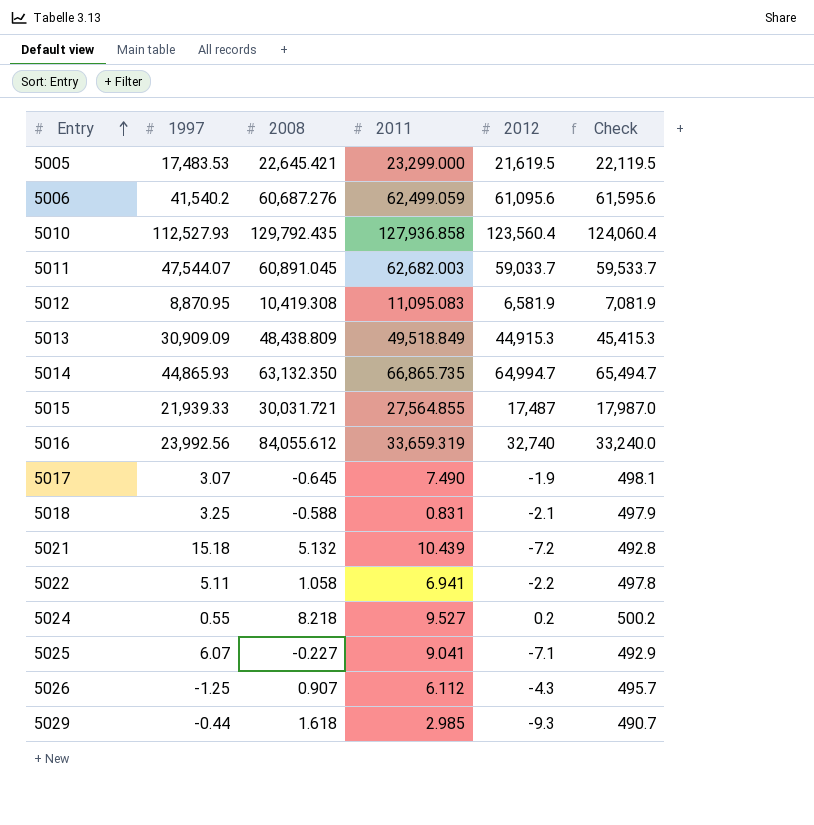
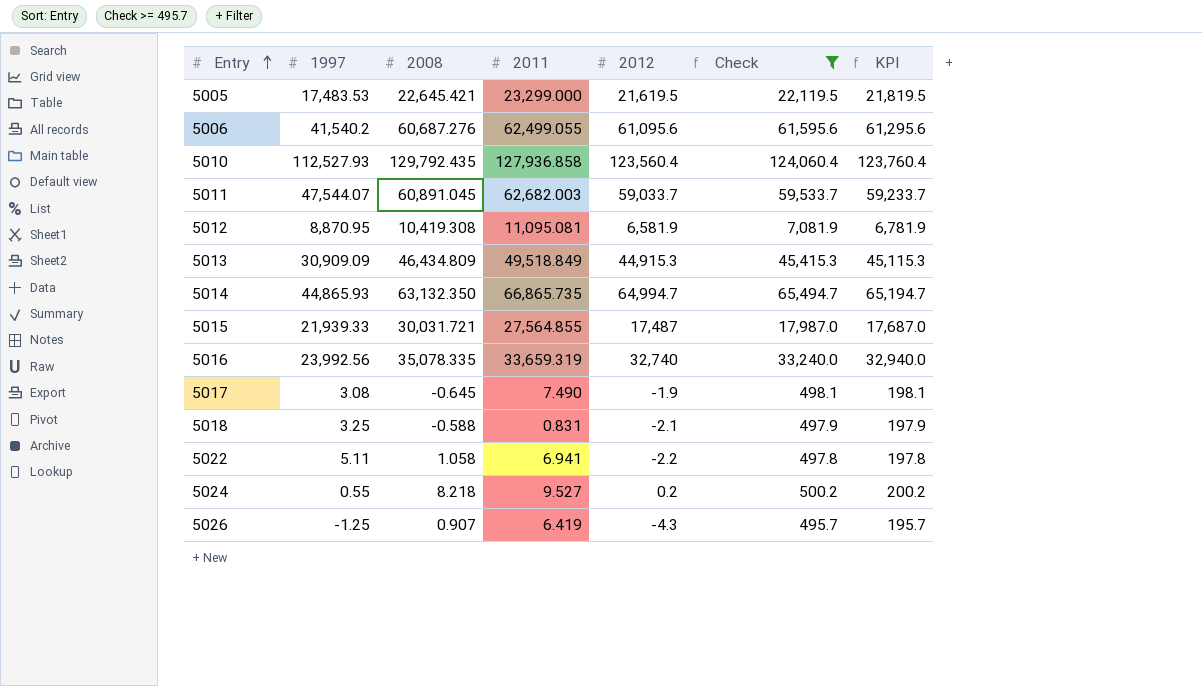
filter: none -> Check >= 495.7
column KPI | formula: none -> [2012] + 200
5006 | 2011: 62,499.059 -> 62,499.055
5012 | 2011: 11,095.083 -> 11,095.081
5013 | 2008: 48,438.809 -> 46,434.809
5016 | 2008: 84,055.612 -> 35,078.335
5017 | 1997: 3.07 -> 3.08
5026 | 2011: 6.112 -> 6.419

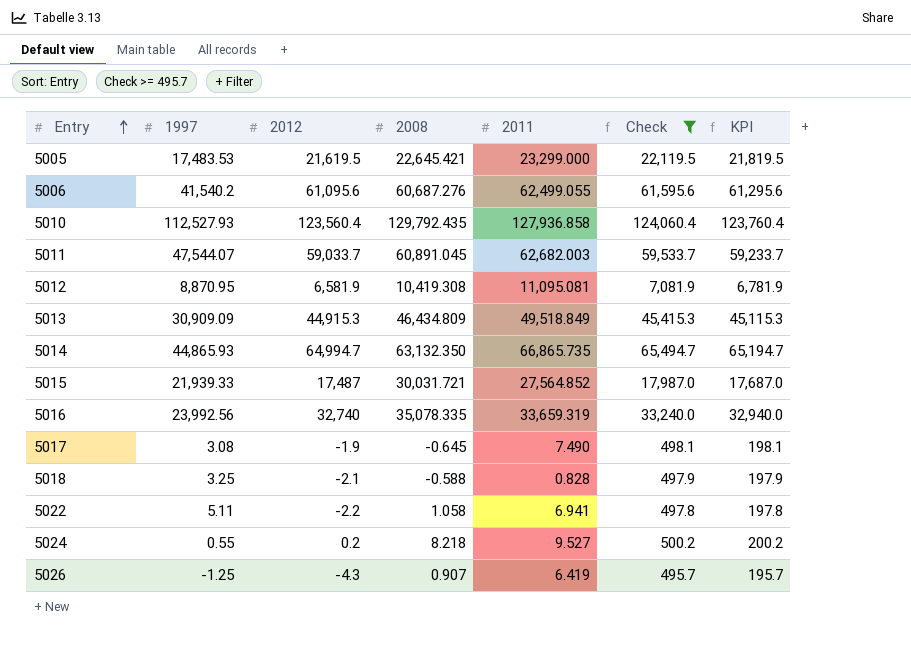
column 2012 | position: 5 -> 3
5015 | 2011: 27,564.855 -> 27,564.852
5018 | 2011: 0.831 -> 0.828

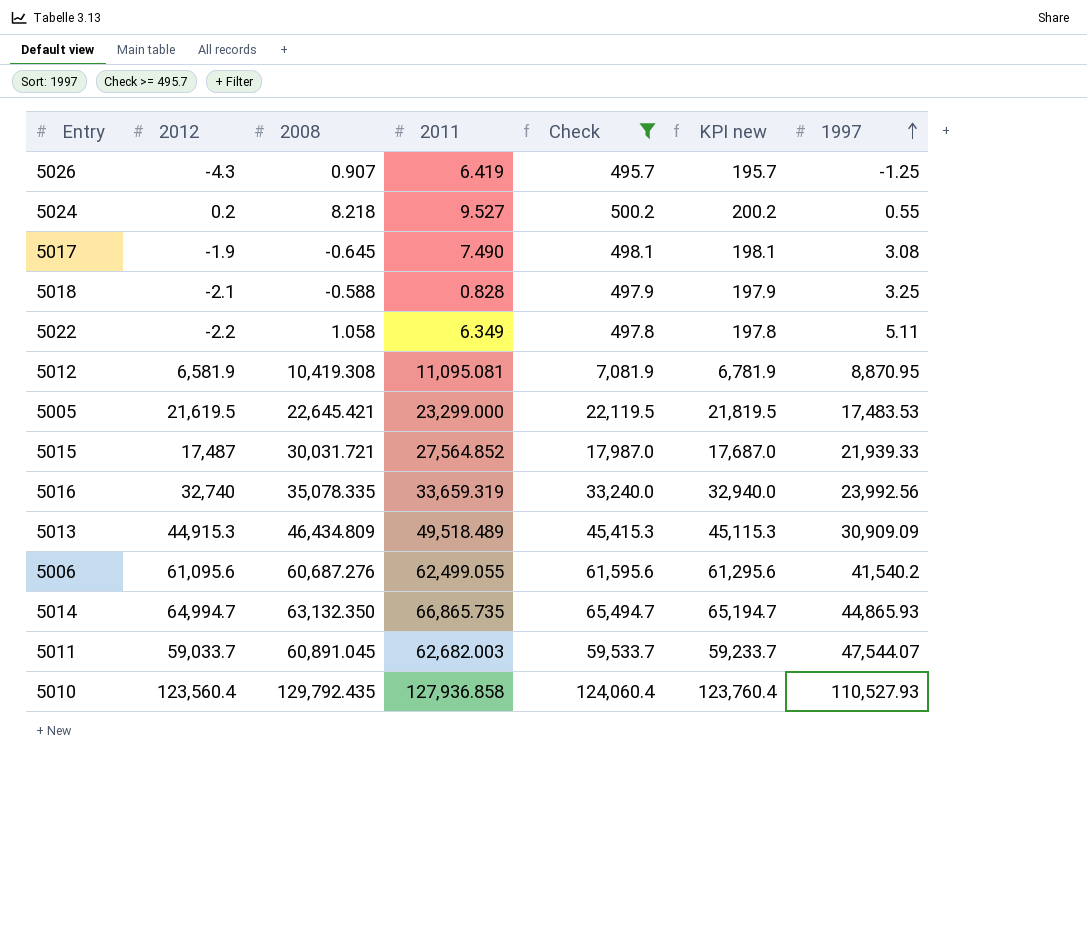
row order: Entry ascending -> 1997 ascending
column name: KPI -> KPI new
column 1997 | position: 2 -> 7
5022 | 2011: 6.941 -> 6.349
5013 | 2011: 49,518.849 -> 49,518.489
5010 | 1997: 112,527.93 -> 110,527.93

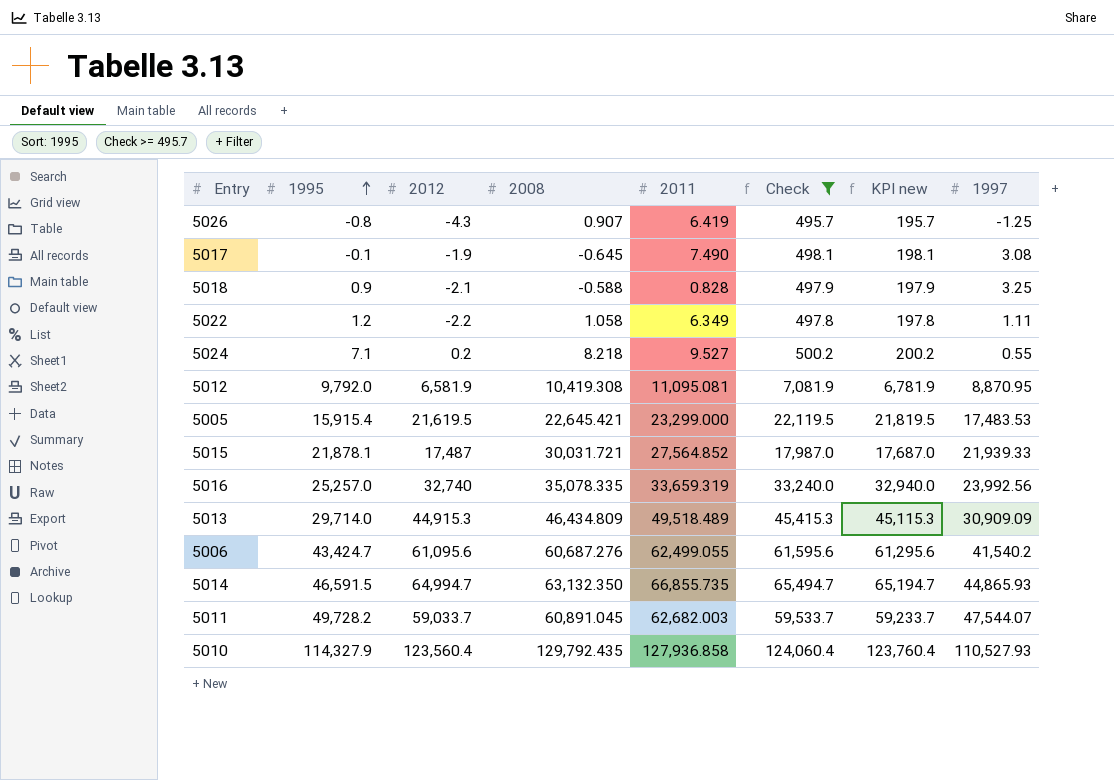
row order: 1997 ascending -> 1995 ascending
column 1995 | position: none -> 2
5022 | 1997: 5.11 -> 1.11
5014 | 2011: 66,865.735 -> 66,855.735

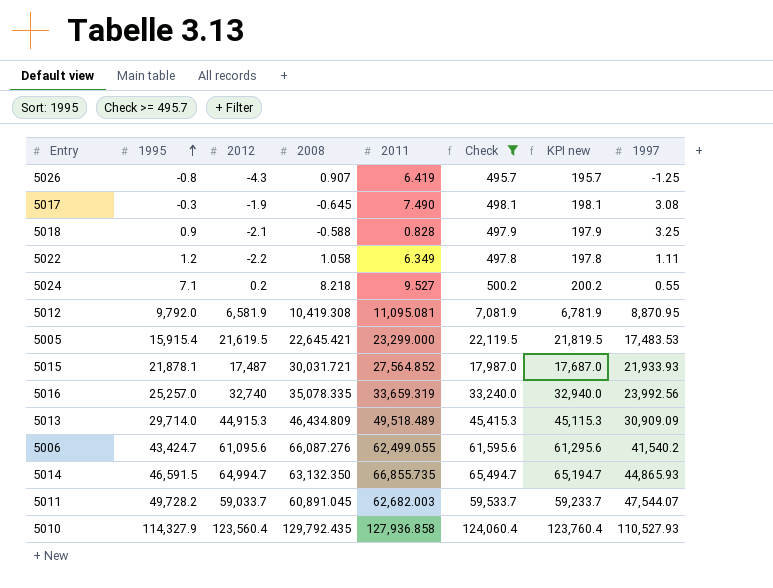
5017 | 1995: -0.1 -> -0.3
5015 | 1997: 21,939.33 -> 21,933.93
5006 | 2008: 60,687.276 -> 66,087.276

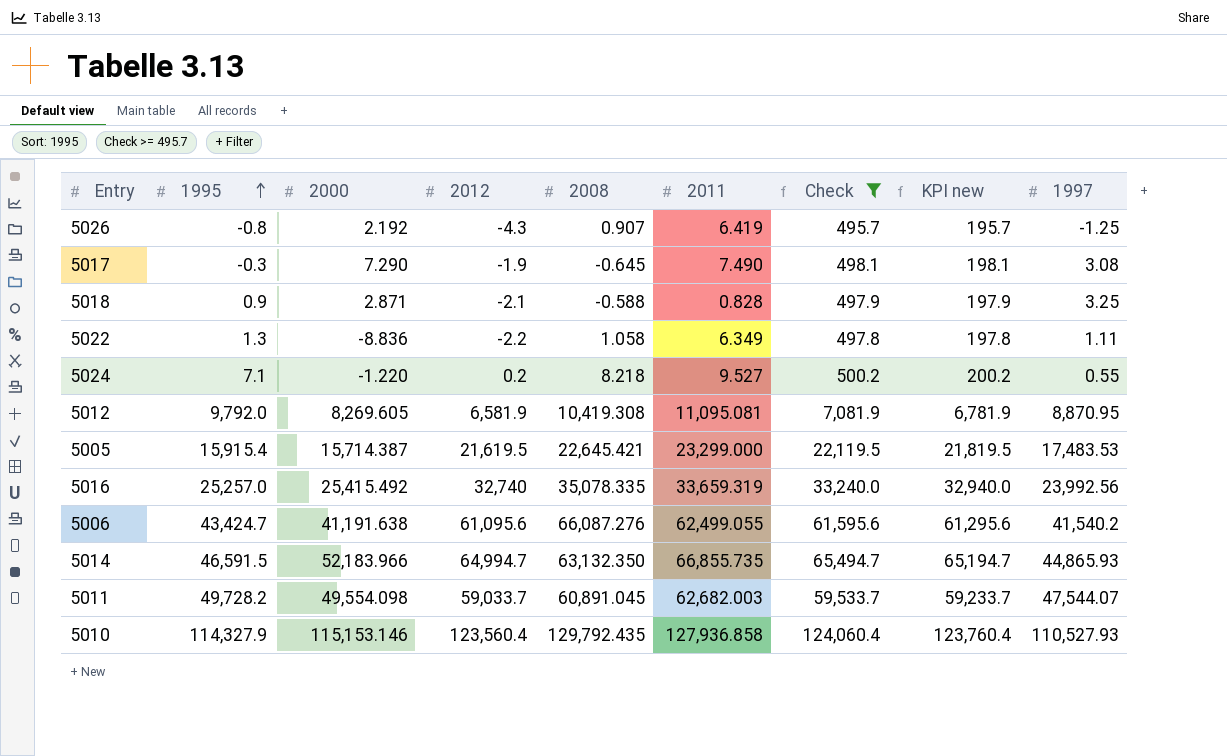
column 2000 | position: none -> 3
row 5015: 21,878.1 | 17,487 | 30,031.721 | 27,564.852 | 17,987.0 | 17,687.0 | 21,933.93 -> none
row 5013: 29,714.0 | 44,915.3 | 46,434.809 | 49,518.489 | 45,415.3 | 45,115.3 | 30,909.09 -> none
5022 | 1995: 1.2 -> 1.3

